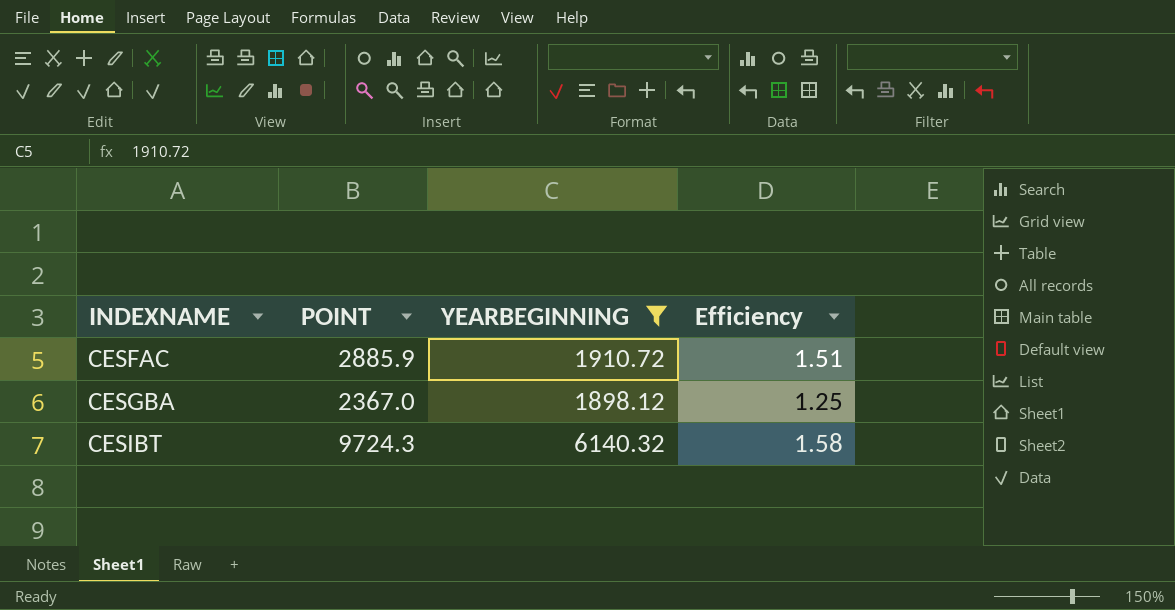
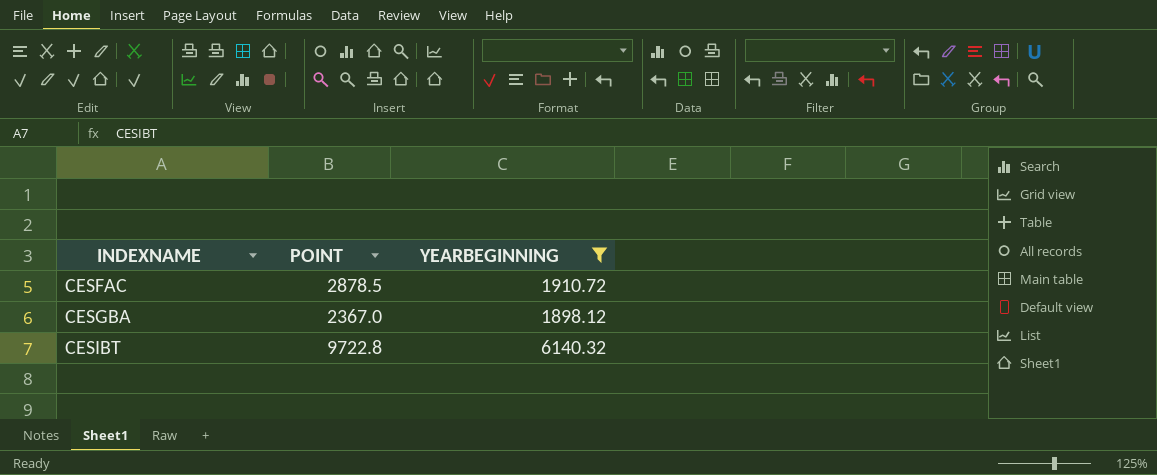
column Efficiency | formula: [POINT] / [YEARBEGINNING] -> none
CESFAC | POINT: 2885.9 -> 2878.5
CESIBT | POINT: 9724.3 -> 9722.8

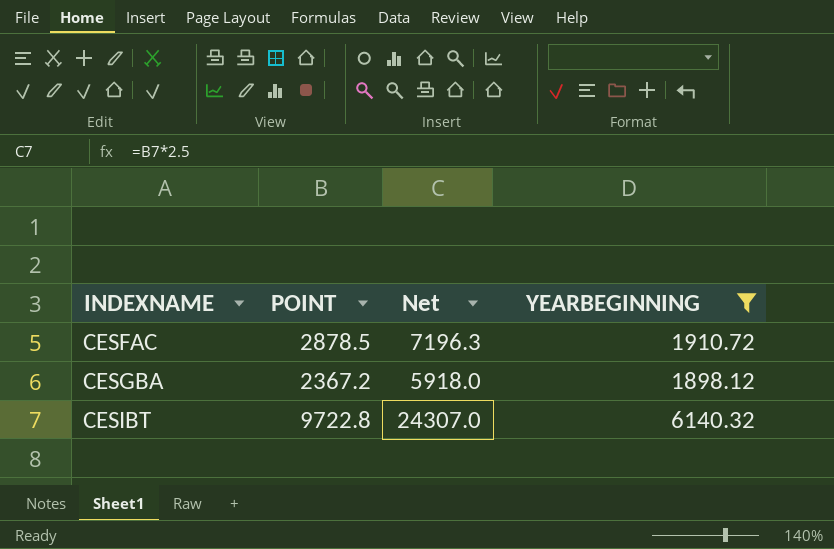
column Net | formula: none -> [POINT] * 2.5
CESGBA | POINT: 2367.0 -> 2367.2

